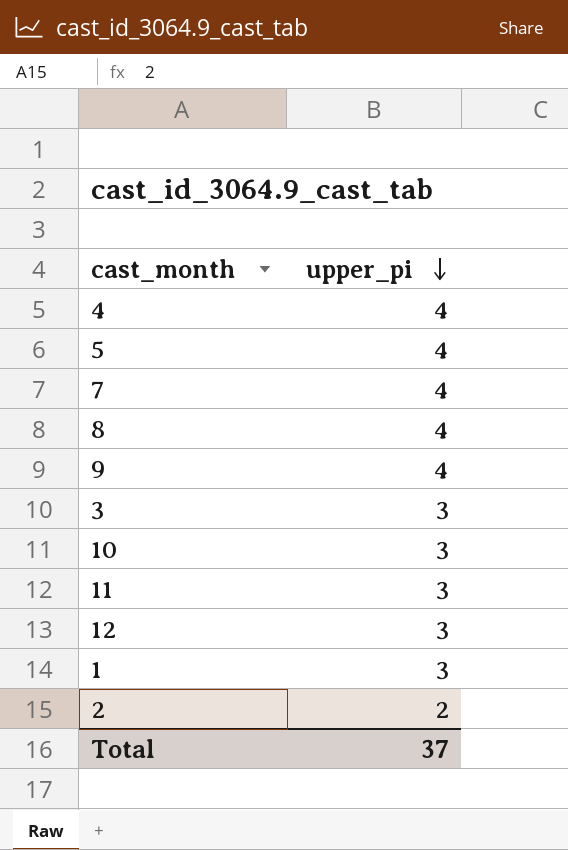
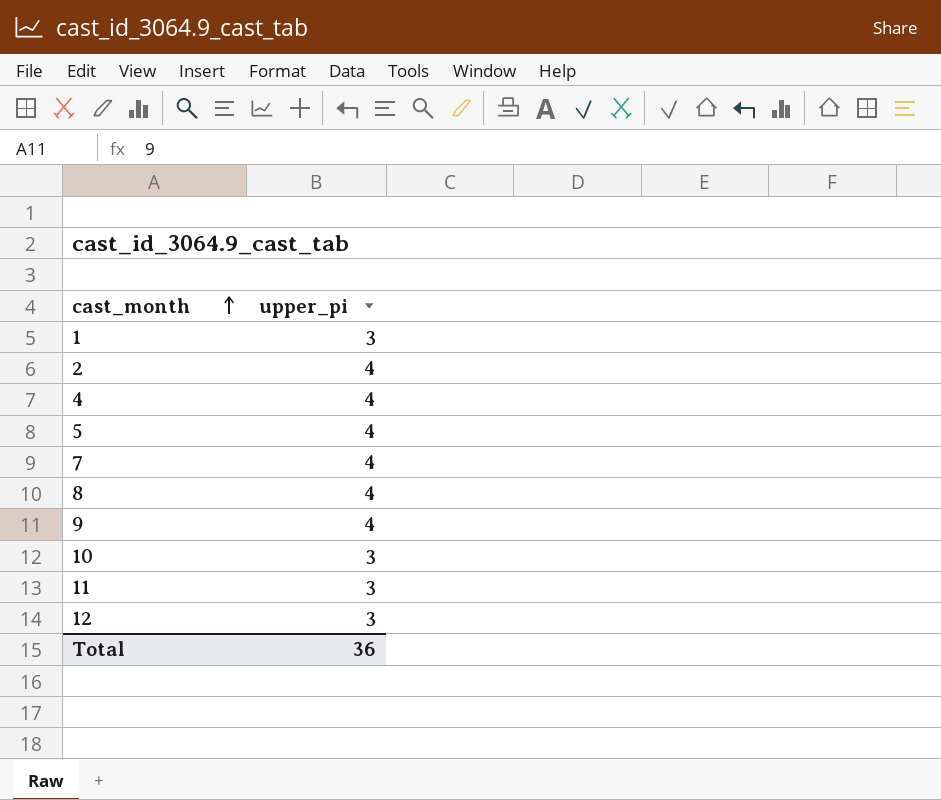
row order: upper_pi descending -> cast_month ascending
row 3: 3 -> none
2 | upper_pi: 2 -> 4
Total | upper_pi: 37 -> 36

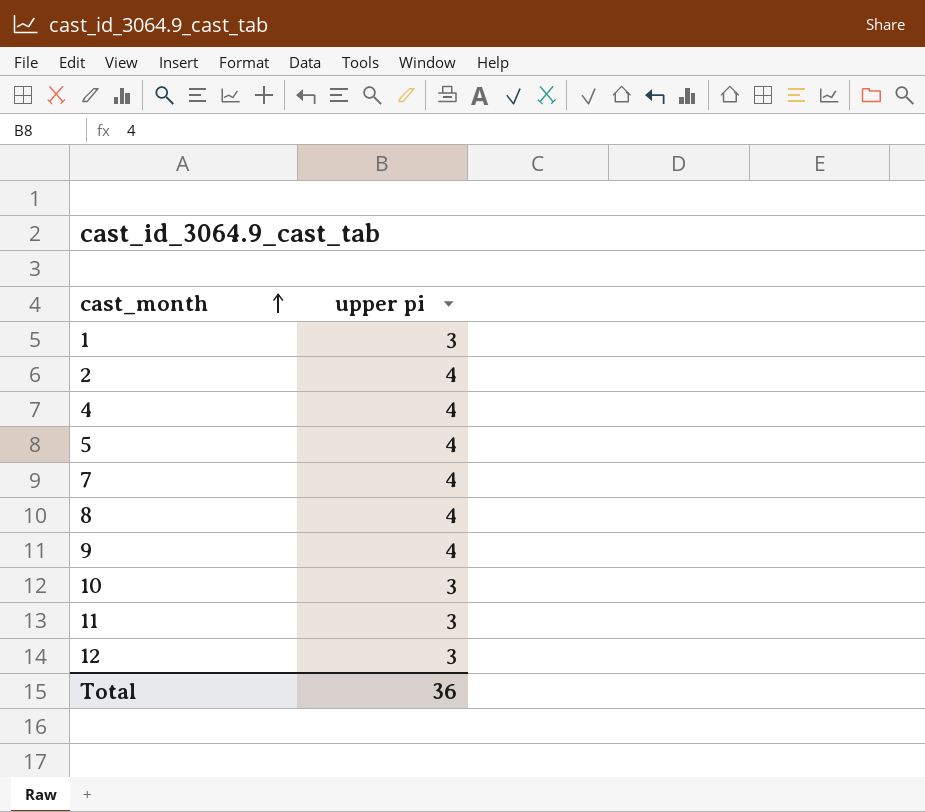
column name: upper_pi -> upper pi

